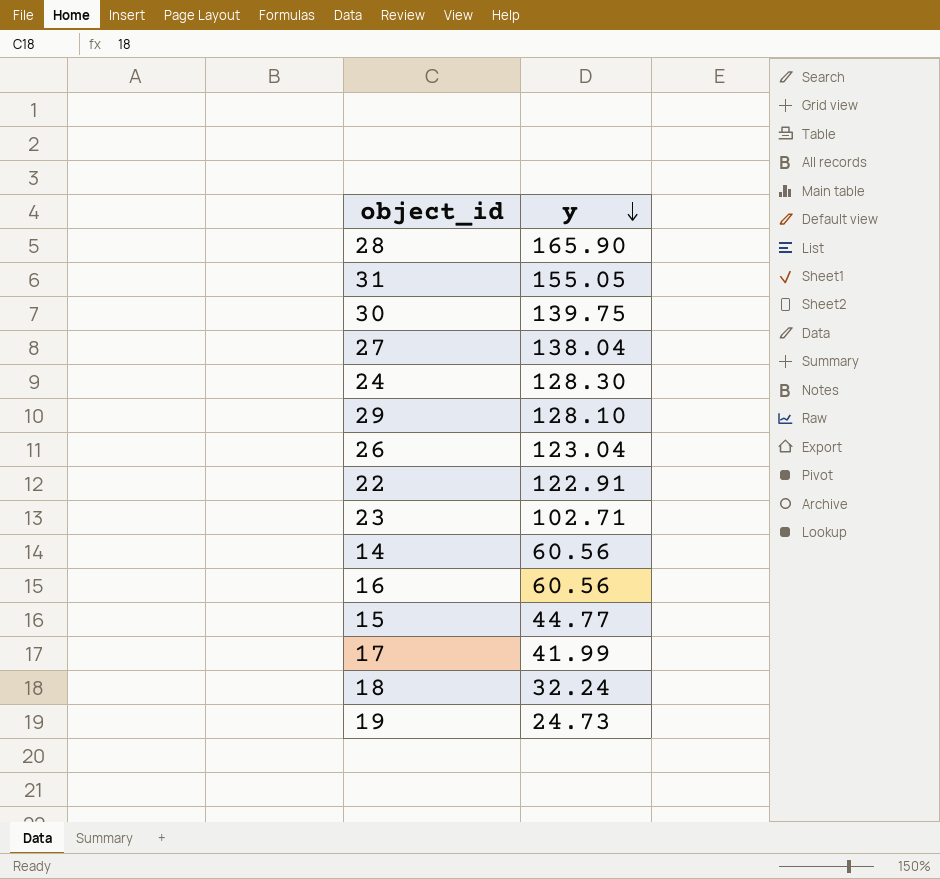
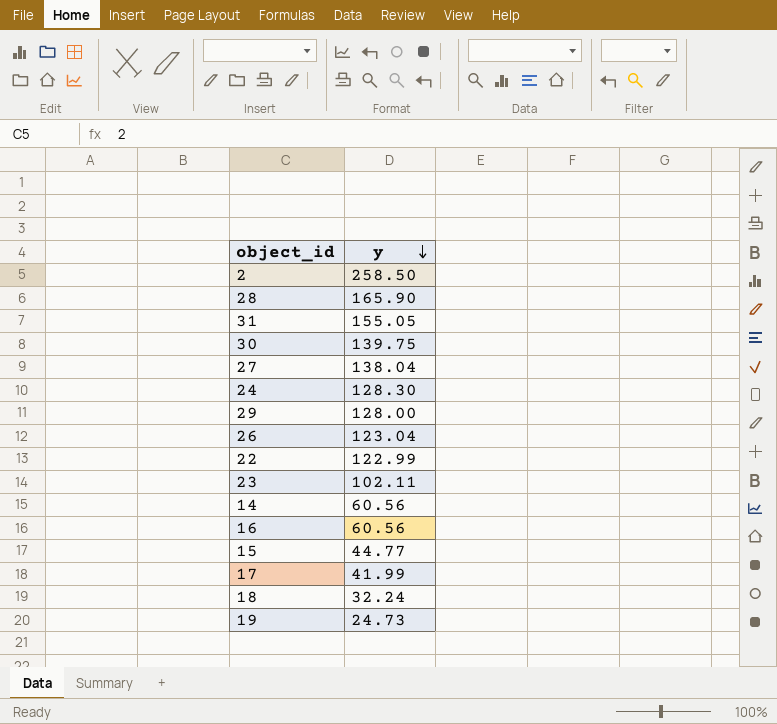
row 2: none -> 258.50
29 | y: 128.10 -> 128.00
22 | y: 122.91 -> 122.99
23 | y: 102.71 -> 102.11

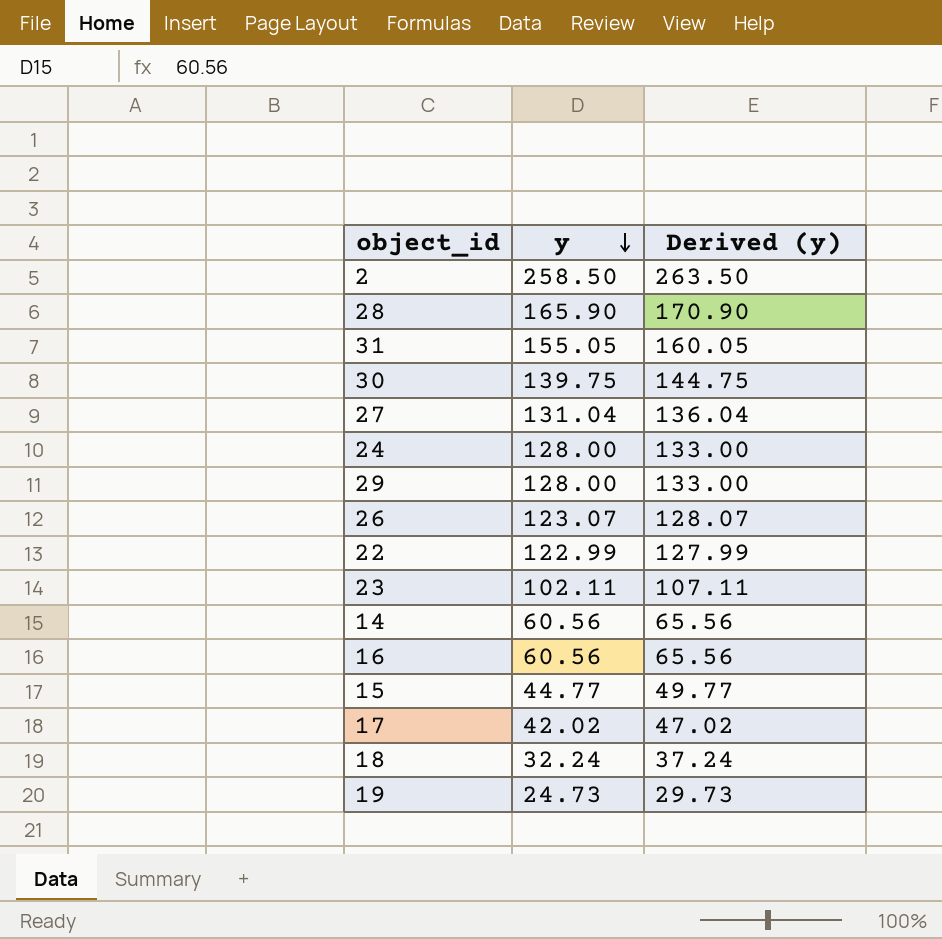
column Derived (y) | formula: none -> [y] + 5
27 | y: 138.04 -> 131.04
24 | y: 128.30 -> 128.00
26 | y: 123.04 -> 123.07
17 | y: 41.99 -> 42.02

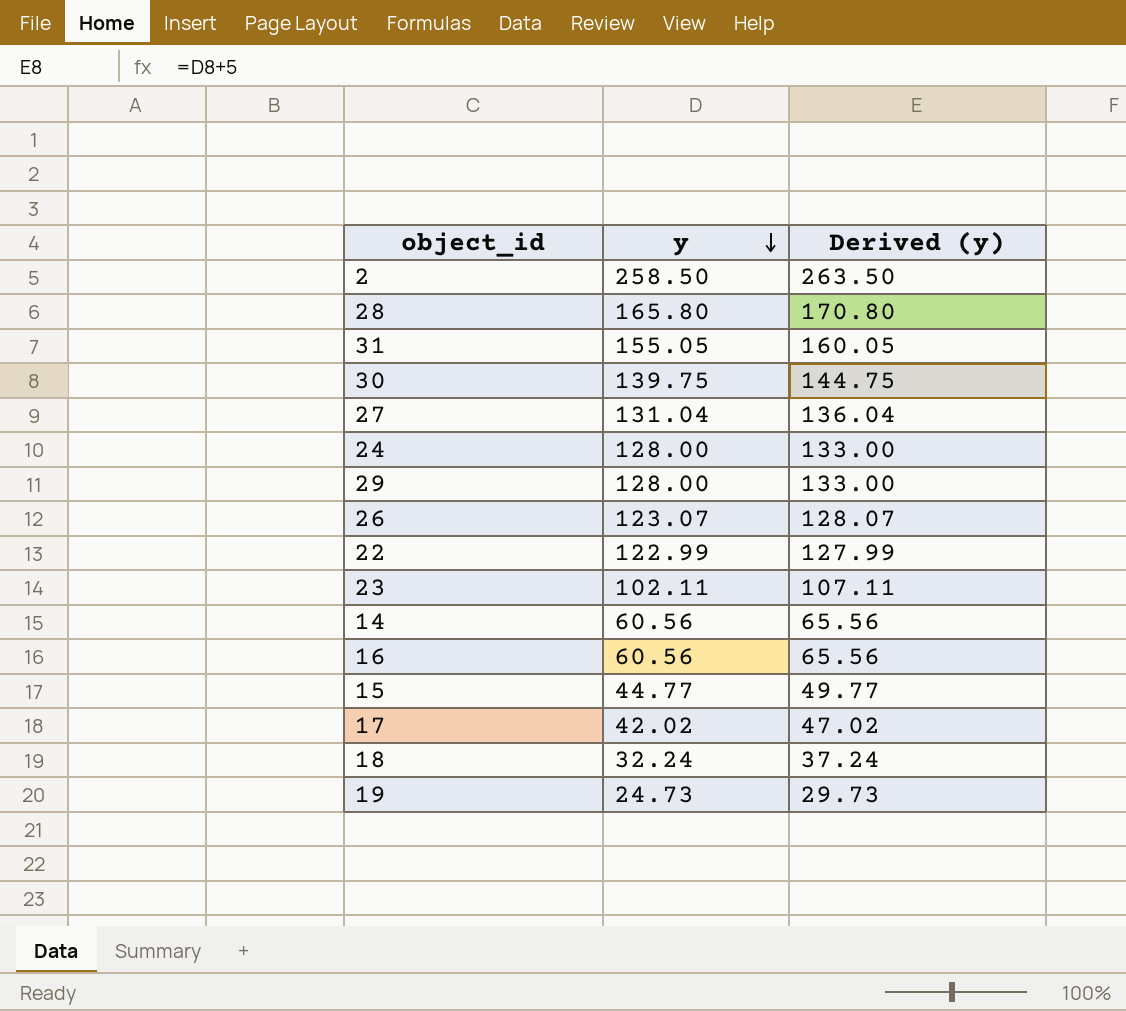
28 | y: 165.90 -> 165.80
28 | Derived (y): 170.90 -> 170.80

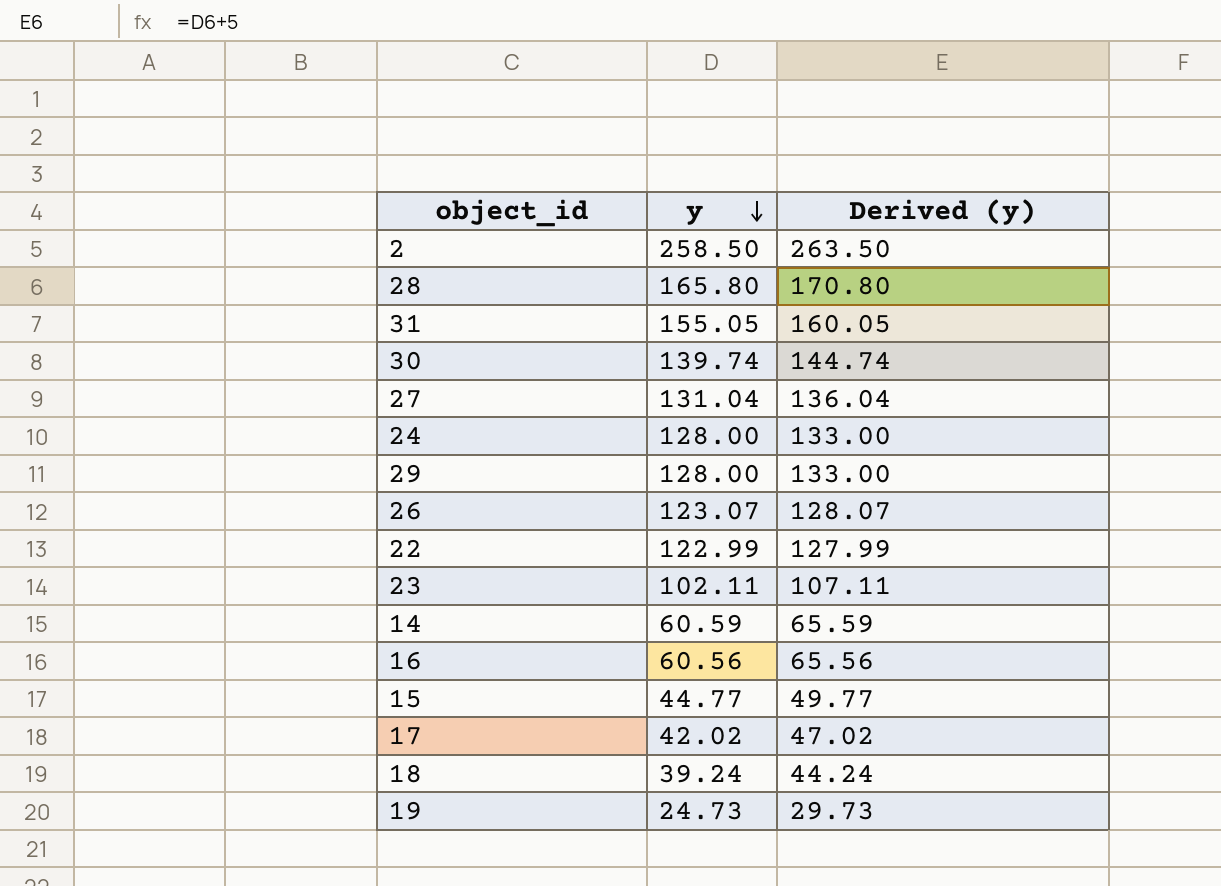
30 | y: 139.75 -> 139.74
30 | Derived (y): 144.75 -> 144.74
14 | y: 60.56 -> 60.59
14 | Derived (y): 65.56 -> 65.59
18 | y: 32.24 -> 39.24
18 | Derived (y): 37.24 -> 44.24

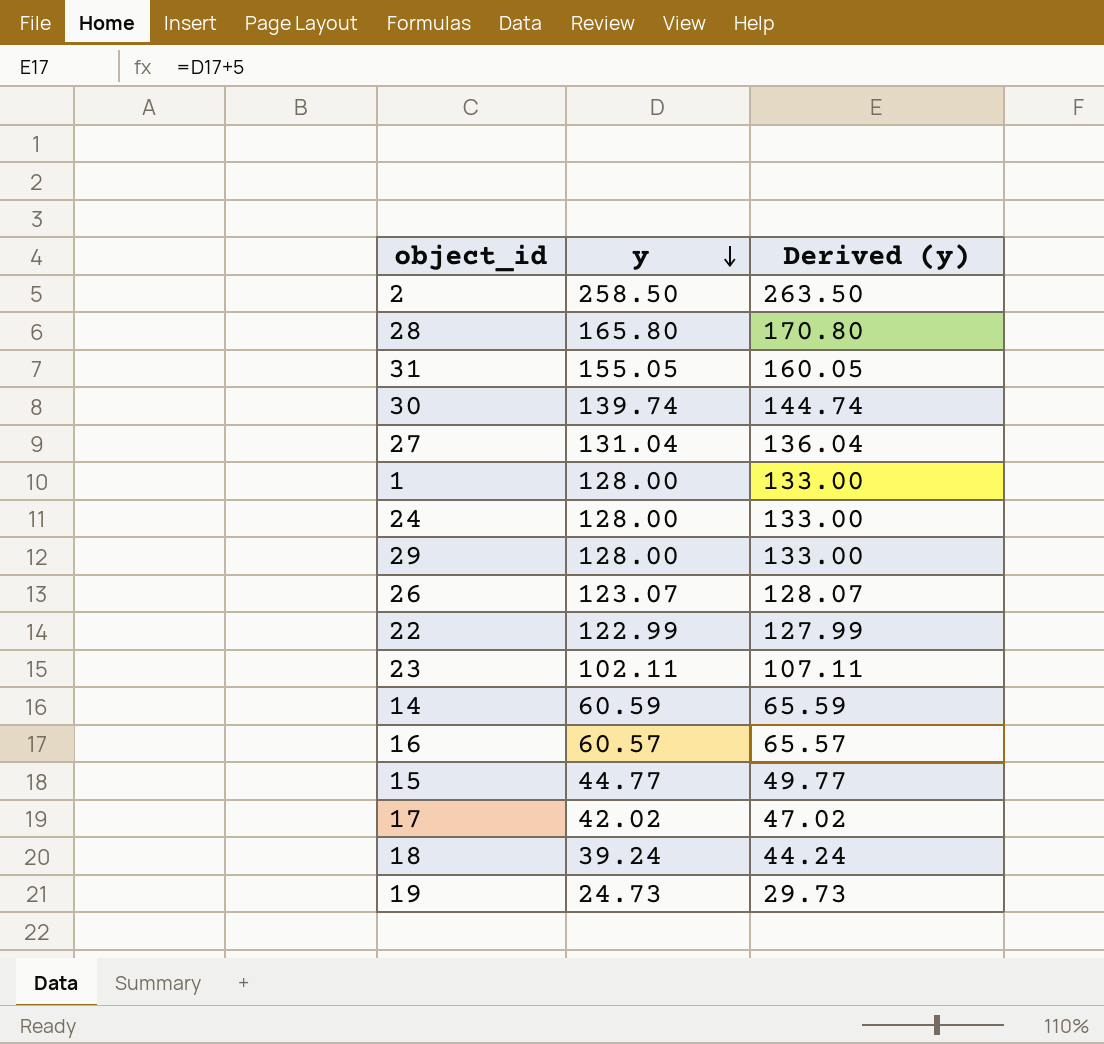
row 1: none -> 128.00 | 133.00
16 | y: 60.56 -> 60.57
16 | Derived (y): 65.56 -> 65.57

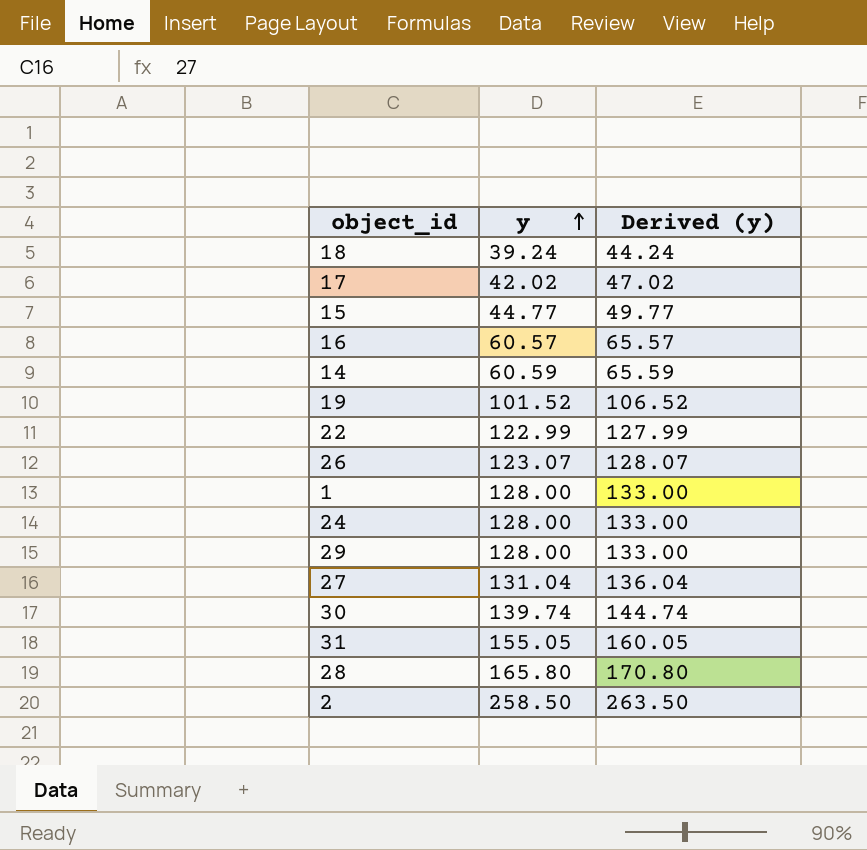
row order: y descending -> y ascending
row 23: 102.11 | 107.11 -> none
19 | y: 24.73 -> 101.52
19 | Derived (y): 29.73 -> 106.52

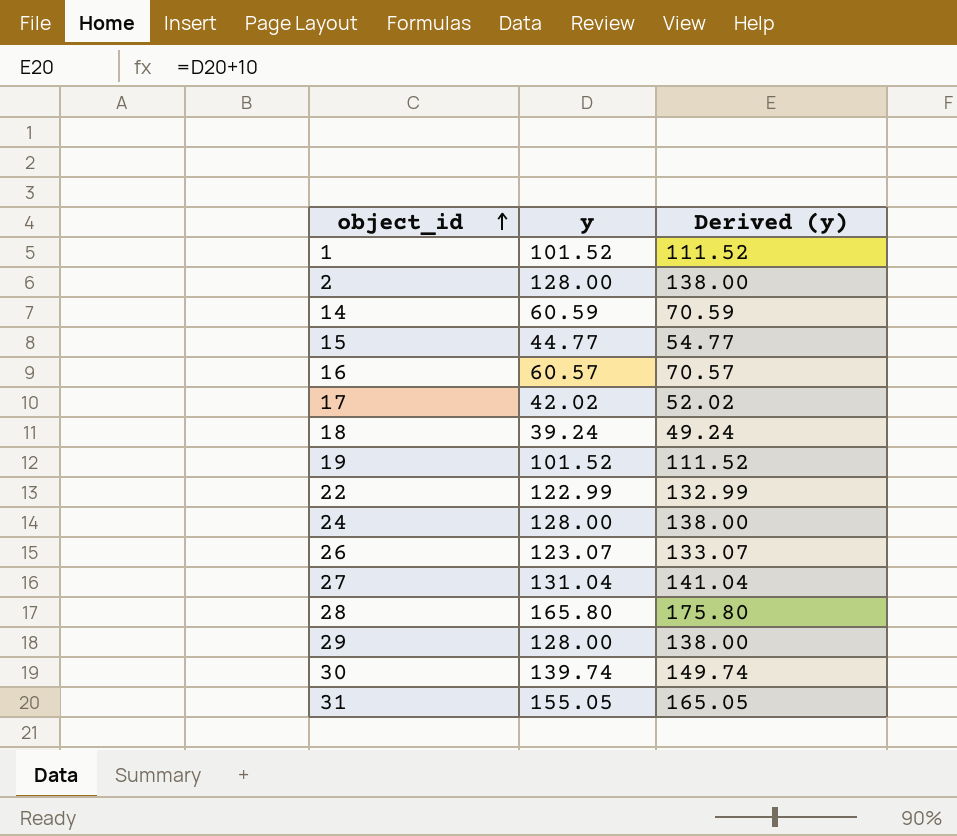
row order: y ascending -> object_id ascending
column Derived (y) | formula: [y] + 5 -> [y] + 10
1 | y: 128.00 -> 101.52
2 | y: 258.50 -> 128.00

